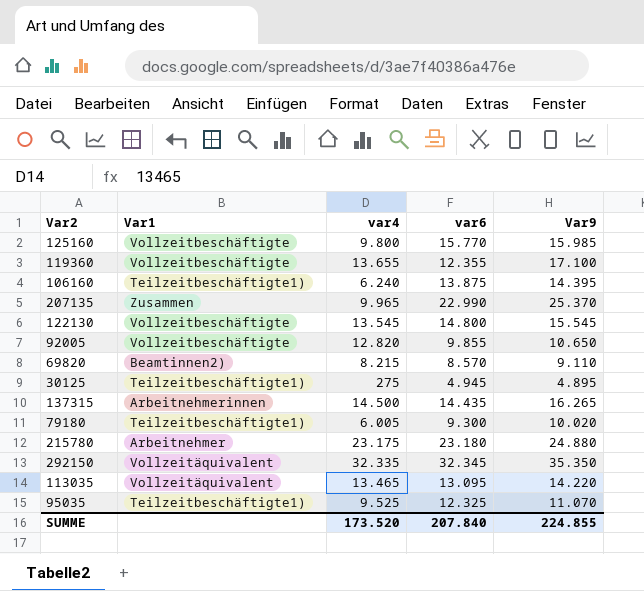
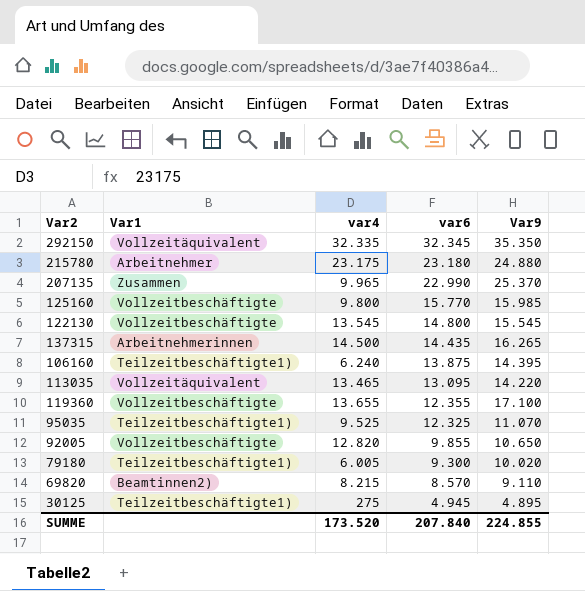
row order: none -> var6 descending

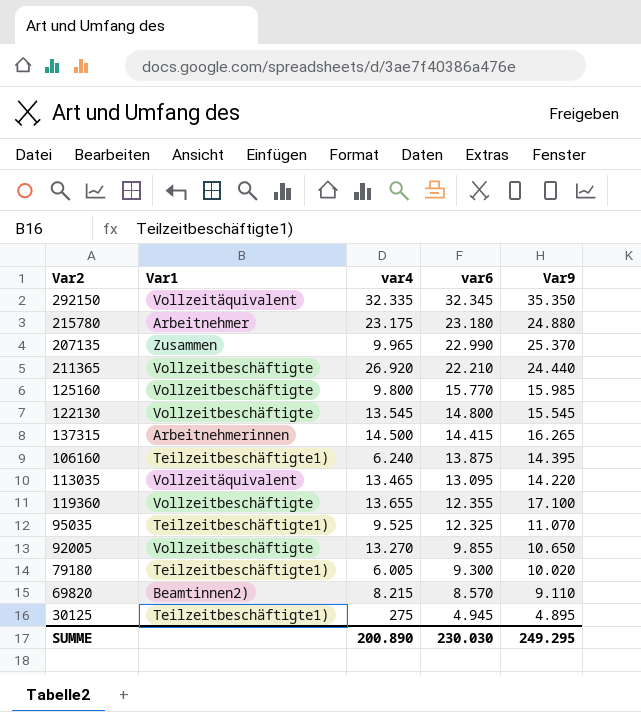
row 211365: none -> Vollzeitbeschäftigte | 26.920 | 22.210 | 24.440
137315 | var6: 14.435 -> 14.415
92005 | var4: 12.820 -> 13.270
SUMME | var4: 173.520 -> 200.890
SUMME | var6: 207.840 -> 230.030
SUMME | Var9: 224.855 -> 249.295

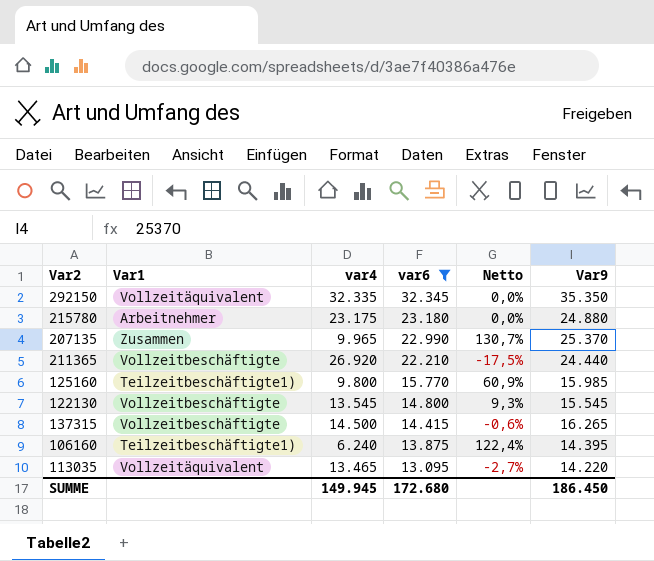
filter: none -> var6 >= 13.095
column Netto | formula: none -> ([var6] - [var4]) / [var4]
125160 | Var1: Vollzeitbeschäftigte -> Teilzeitbeschäftigte1)
137315 | Var1: Arbeitnehmerinnen -> Vollzeitbeschäftigte
SUMME | var4: 200.890 -> 149.945
SUMME | var6: 230.030 -> 172.680
SUMME | Var9: 249.295 -> 186.450

